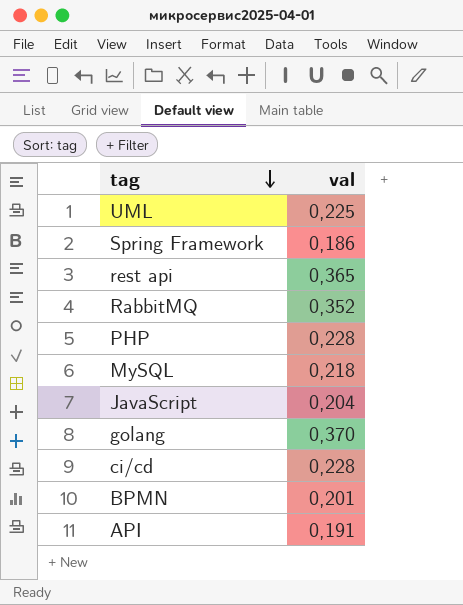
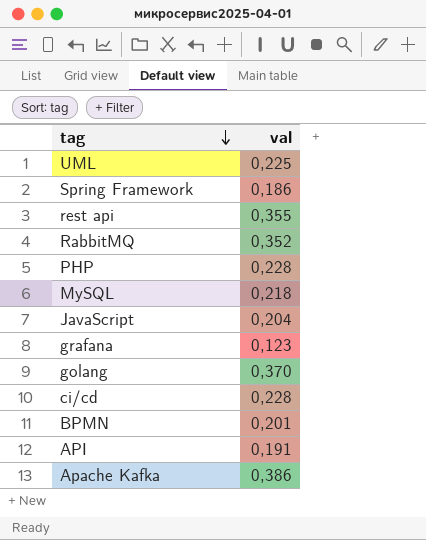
rest api | val: 0,365 -> 0,355
row grafana: none -> 0,123
row Apache Kafka: none -> 0,386

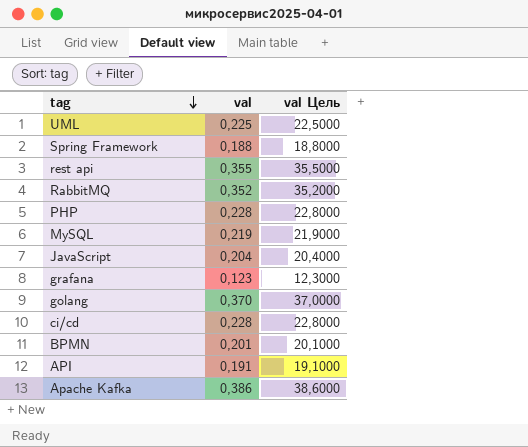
column val Цель | formula: none -> [val] * 100
Spring Framework | val: 0,186 -> 0,188
MySQL | val: 0,218 -> 0,219

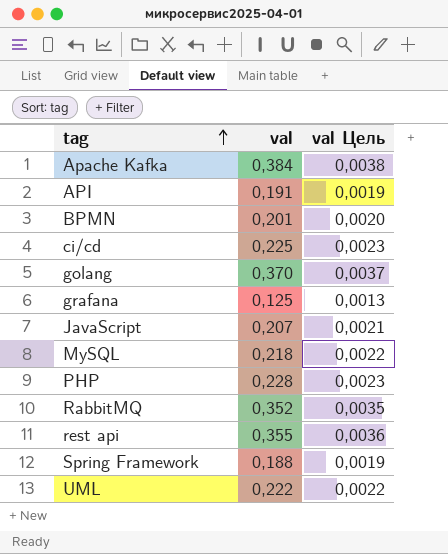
row order: tag descending -> tag ascending
column val Цель | formula: [val] * 100 -> [val] * 0,01
Apache Kafka | val: 0,386 -> 0,384
ci/cd | val: 0,228 -> 0,225
grafana | val: 0,123 -> 0,125
JavaScript | val: 0,204 -> 0,207
MySQL | val: 0,219 -> 0,218
UML | val: 0,225 -> 0,222

